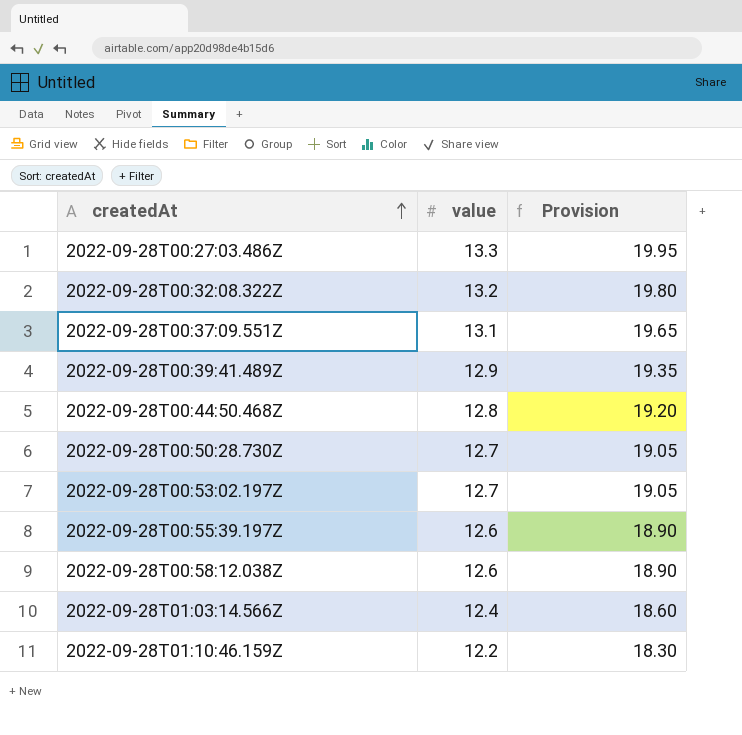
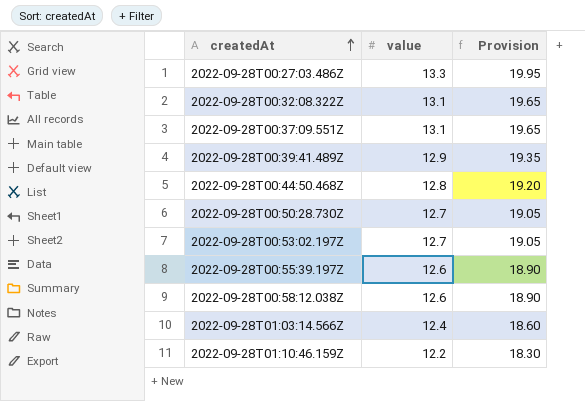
2022-09-28T00:32:08.322Z | value: 13.2 -> 13.1
2022-09-28T00:32:08.322Z | Provision: 19.80 -> 19.65

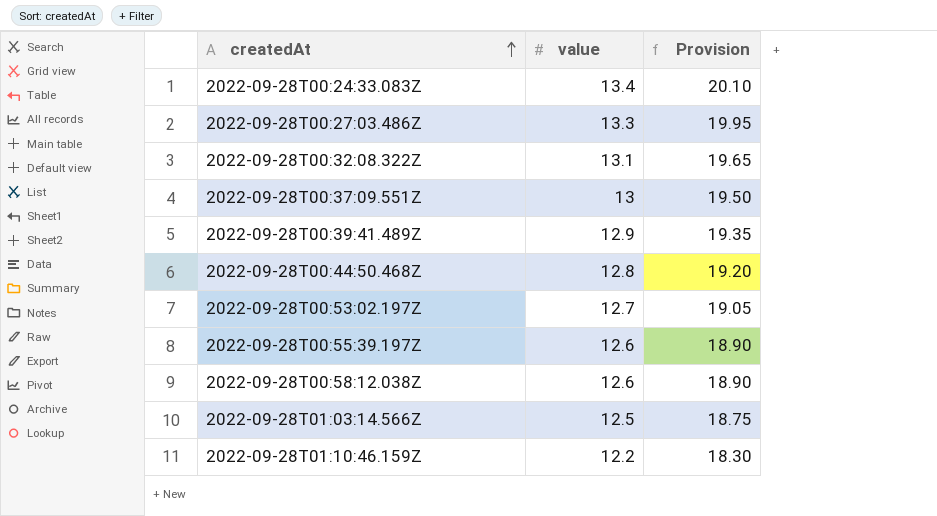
row 2022-09-28T00:50:28.730Z: 12.7 | 19.05 -> none
row 2022-09-28T00:24:33.083Z: none -> 13.4 | 20.10
2022-09-28T00:37:09.551Z | value: 13.1 -> 13
2022-09-28T00:37:09.551Z | Provision: 19.65 -> 19.50
2022-09-28T01:03:14.566Z | value: 12.4 -> 12.5
2022-09-28T01:03:14.566Z | Provision: 18.60 -> 18.75

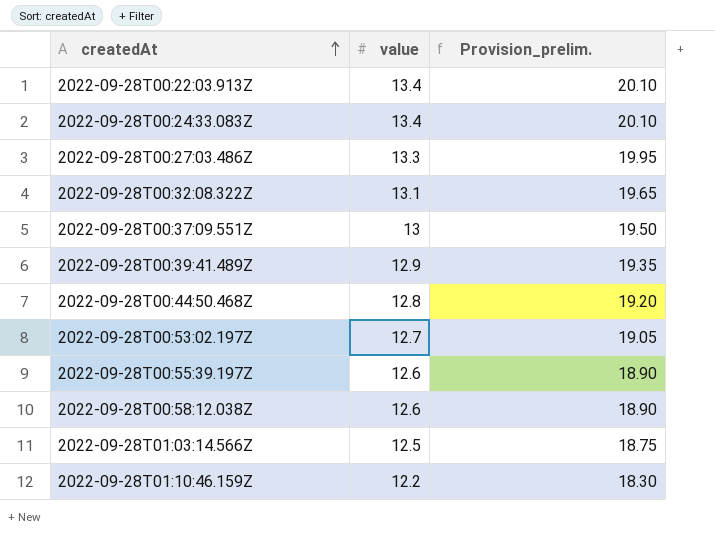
column name: Provision -> Provision_prelim.
row 2022-09-28T00:22:03.913Z: none -> 13.4 | 20.10

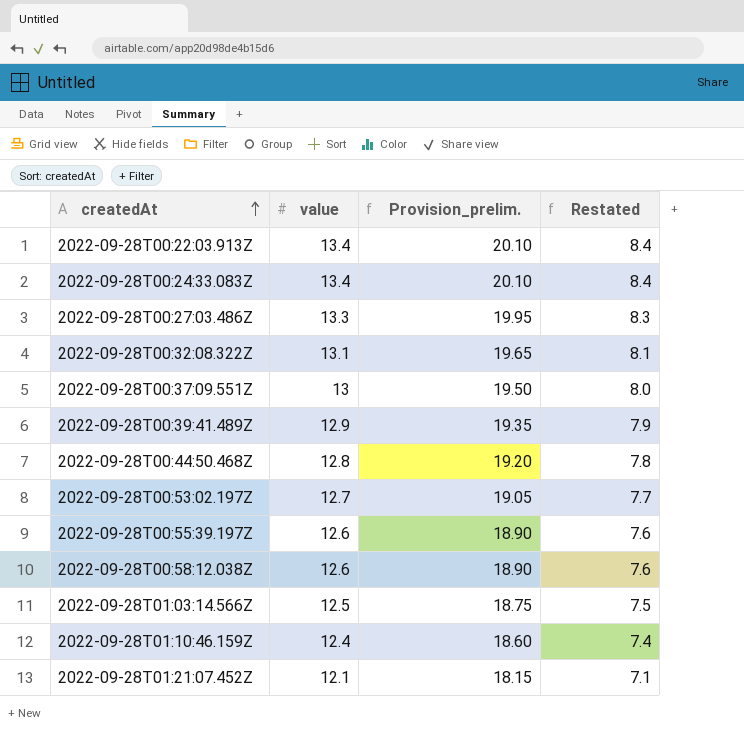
column Restated | formula: none -> [value] - 5
2022-09-28T01:10:46.159Z | value: 12.2 -> 12.4
2022-09-28T01:10:46.159Z | Provision_prelim.: 18.30 -> 18.60
row 2022-09-28T01:21:07.452Z: none -> 12.1 | 18.15 | 7.1

